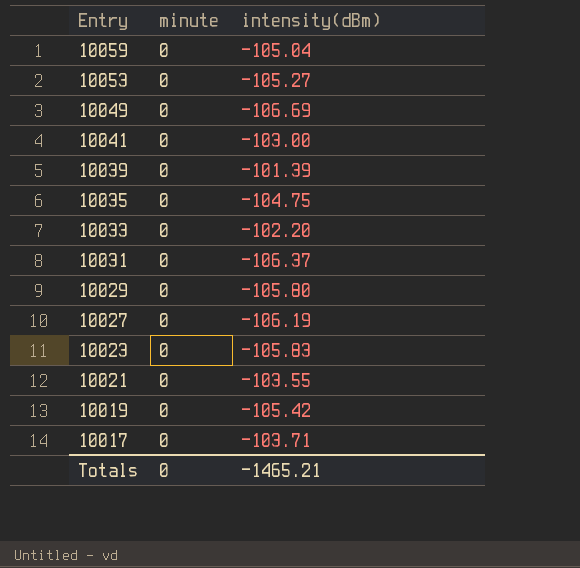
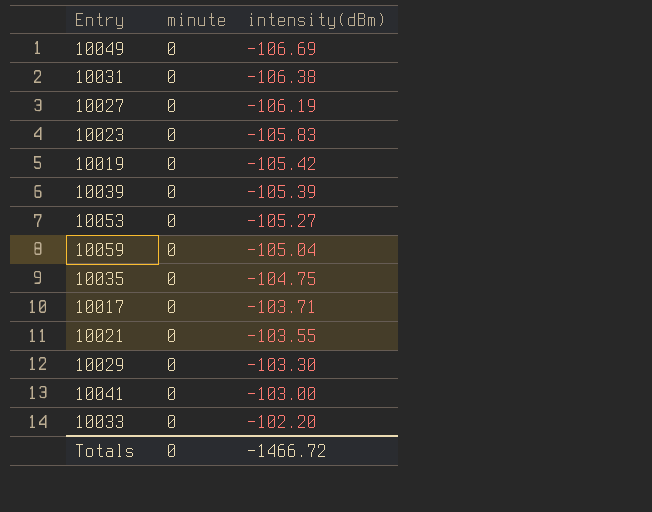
row order: Entry descending -> intensity(dBm) ascending
10031 | intensity(dBm): -106.37 -> -106.38
10039 | intensity(dBm): -101.39 -> -105.39
10029 | intensity(dBm): -105.80 -> -103.30
Totals | intensity(dBm): -1465.21 -> -1466.72

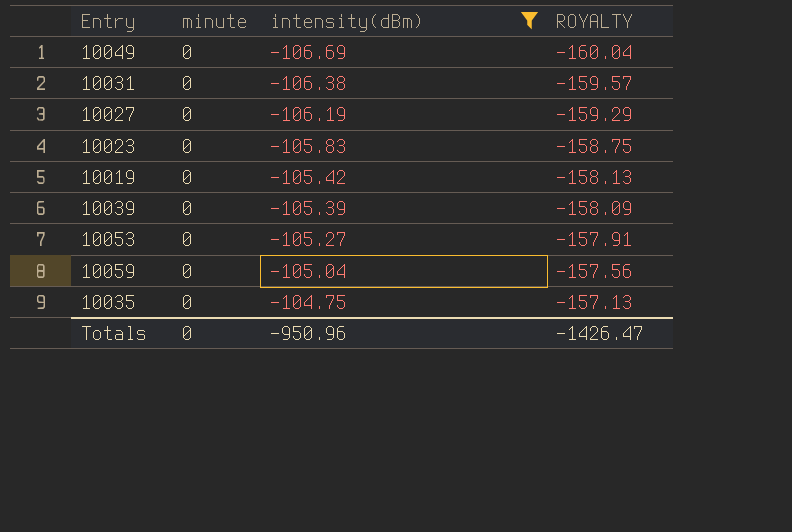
filter: none -> intensity(dBm) <= -104.75
column ROYALTY | formula: none -> [intensity(dBm)] * 1.5
Totals | intensity(dBm): -1466.72 -> -950.96

